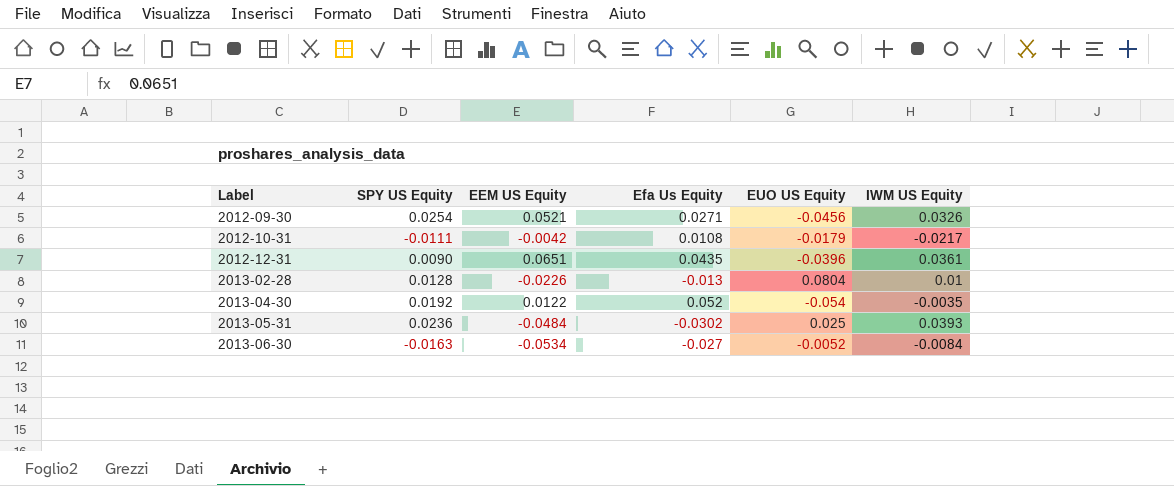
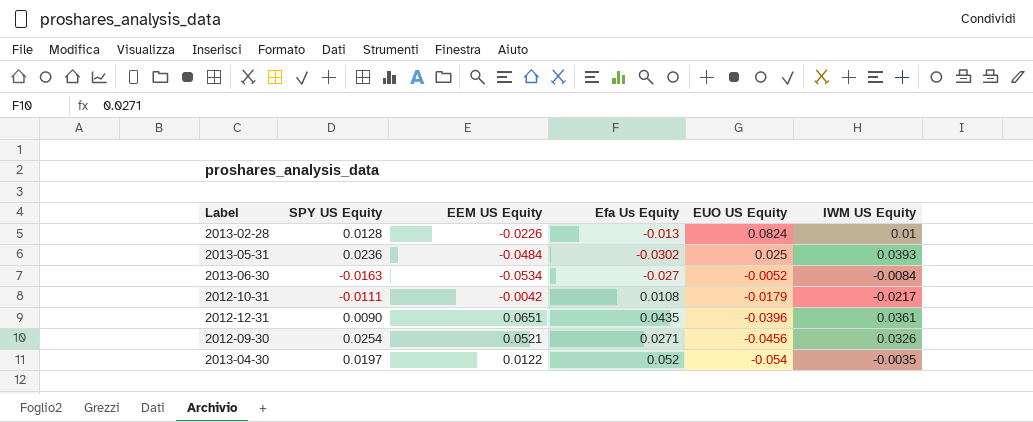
row order: Label ascending -> EUO US Equity descending
2013-02-28 | EUO US Equity: 0.0804 -> 0.0824
2013-04-30 | SPY US Equity: 0.0192 -> 0.0197

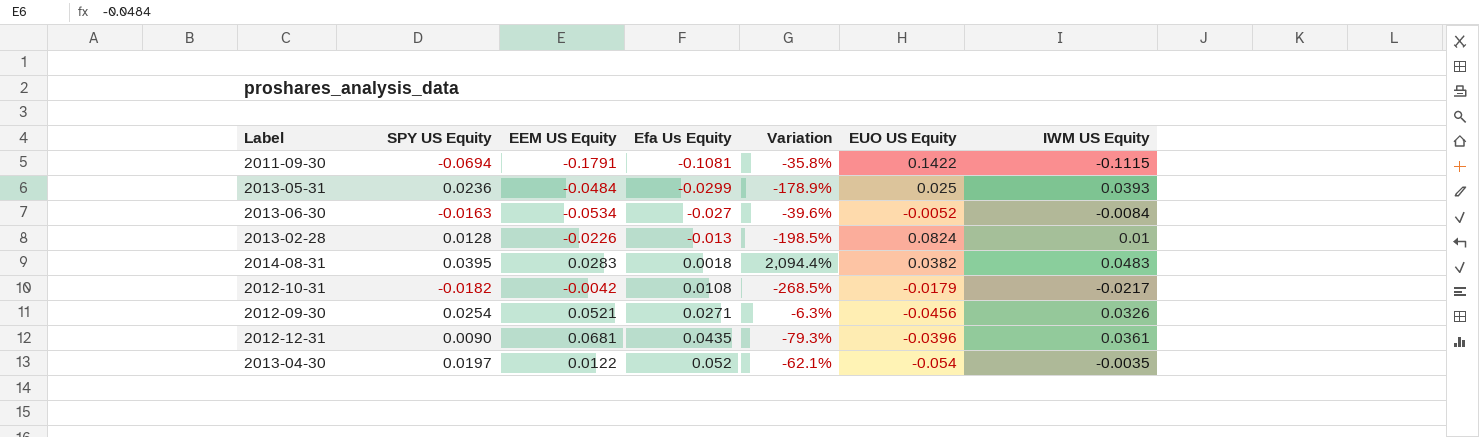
row order: EUO US Equity descending -> Efa Us Equity ascending
column Variation | formula: none -> ([SPY US Equity] - [Efa Us Equity]) / [Efa Us Equity]
row 2011-09-30: none -> -0.0694 | -0.1791 | -0.1081 | -35.8% | 0.1422 | -0.1115
2013-05-31 | Efa Us Equity: -0.0302 -> -0.0299
row 2014-08-31: none -> 0.0395 | 0.0283 | 0.0018 | 2,094.4% | 0.0382 | 0.0483
2012-10-31 | SPY US Equity: -0.0111 -> -0.0182
2012-12-31 | EEM US Equity: 0.0651 -> 0.0681

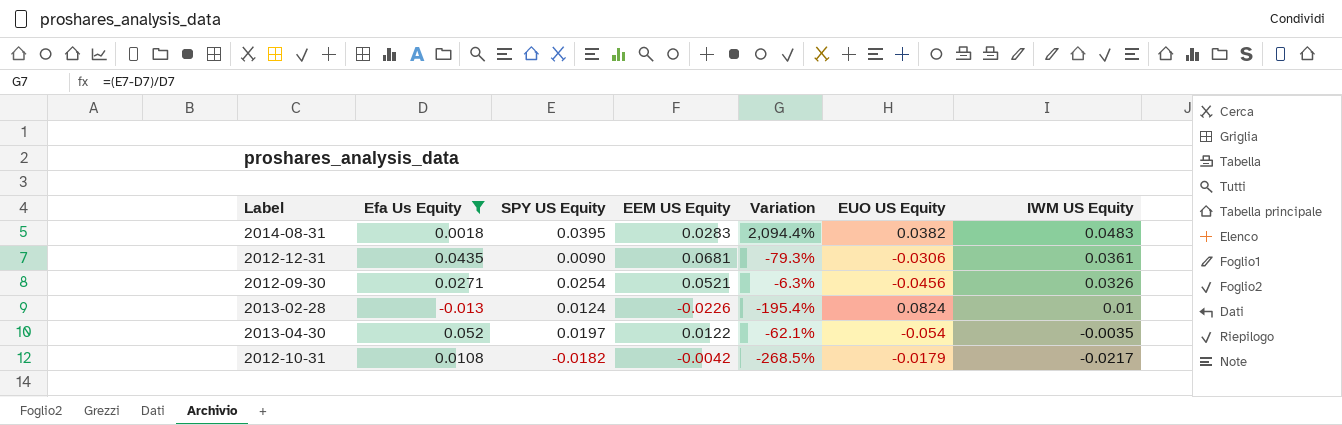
filter: none -> Efa Us Equity >= -0.013
row order: Efa Us Equity ascending -> IWM US Equity descending
column Efa Us Equity | position: 4 -> 2
2012-12-31 | EUO US Equity: -0.0396 -> -0.0306
2013-02-28 | SPY US Equity: 0.0128 -> 0.0124
2013-02-28 | Variation: -198.5% -> -195.4%

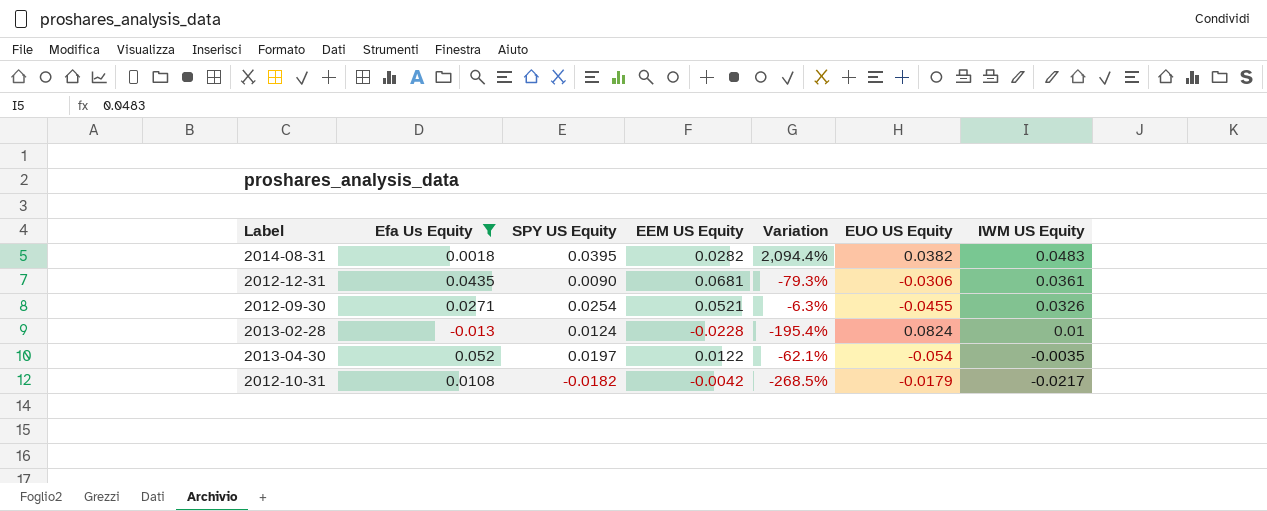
2014-08-31 | EEM US Equity: 0.0283 -> 0.0282
2012-09-30 | EUO US Equity: -0.0456 -> -0.0455
2013-02-28 | EEM US Equity: -0.0226 -> -0.0228

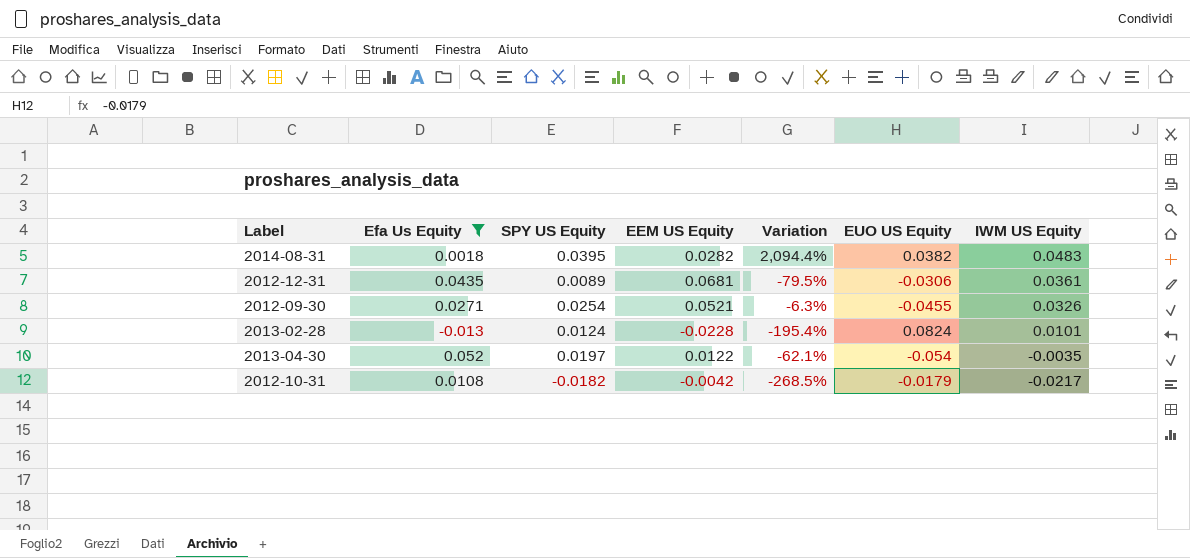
2012-12-31 | SPY US Equity: 0.0090 -> 0.0089
2012-12-31 | Variation: -79.3% -> -79.5%
2013-02-28 | IWM US Equity: 0.01 -> 0.0101

